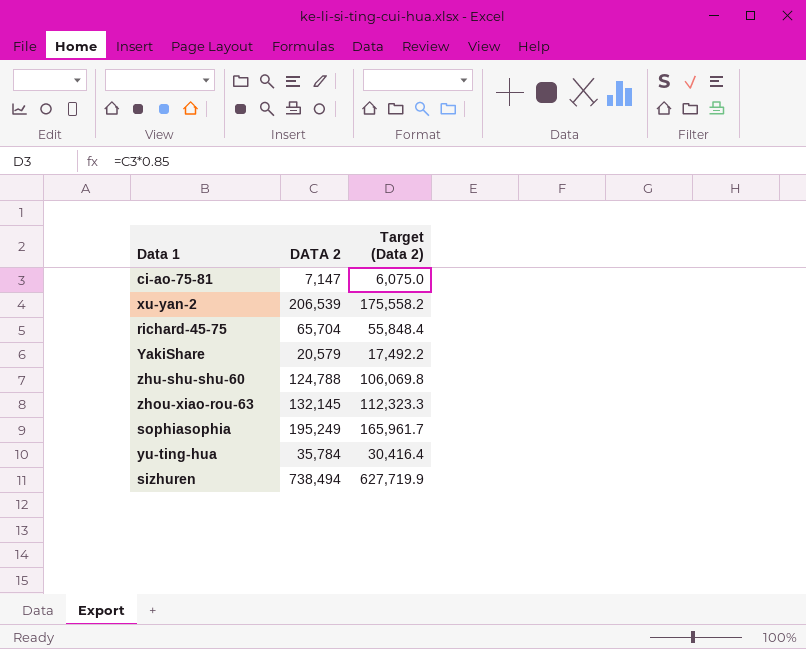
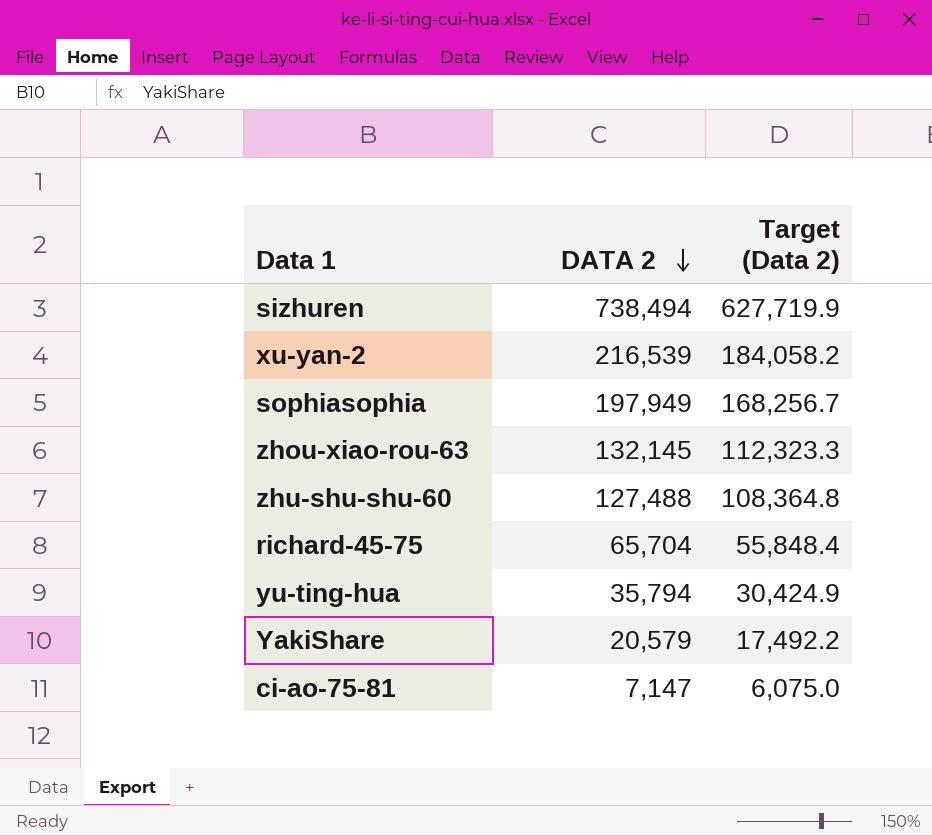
row order: none -> DATA 2 descending
xu-yan-2 | DATA 2: 206,539 -> 216,539
xu-yan-2 | Target (Data 2): 175,558.2 -> 184,058.2
sophiasophia | DATA 2: 195,249 -> 197,949
sophiasophia | Target (Data 2): 165,961.7 -> 168,256.7
zhu-shu-shu-60 | DATA 2: 124,788 -> 127,488
zhu-shu-shu-60 | Target (Data 2): 106,069.8 -> 108,364.8
yu-ting-hua | DATA 2: 35,784 -> 35,794
yu-ting-hua | Target (Data 2): 30,416.4 -> 30,424.9

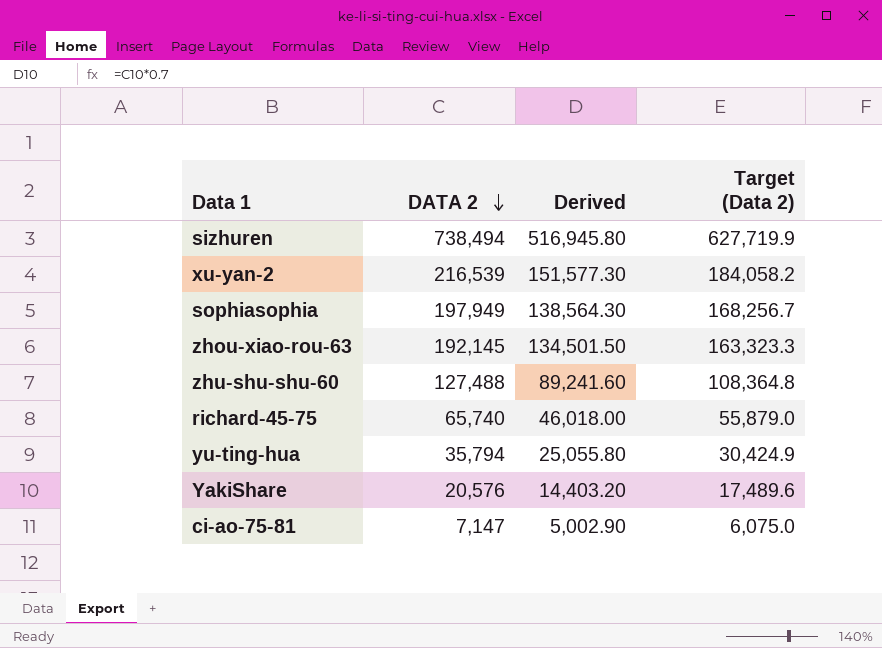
column Derived | formula: none -> [DATA 2] * 0.7
zhou-xiao-rou-63 | DATA 2: 132,145 -> 192,145
zhou-xiao-rou-63 | Target (Data 2): 112,323.3 -> 163,323.3
richard-45-75 | DATA 2: 65,704 -> 65,740
richard-45-75 | Target (Data 2): 55,848.4 -> 55,879.0
YakiShare | DATA 2: 20,579 -> 20,576
YakiShare | Target (Data 2): 17,492.2 -> 17,489.6

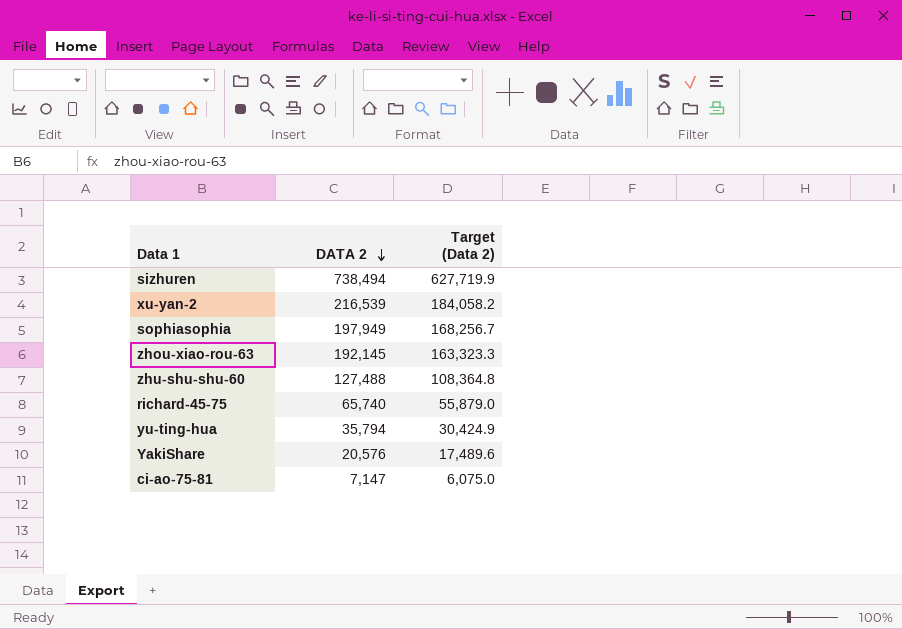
column Derived | formula: [DATA 2] * 0.7 -> none

